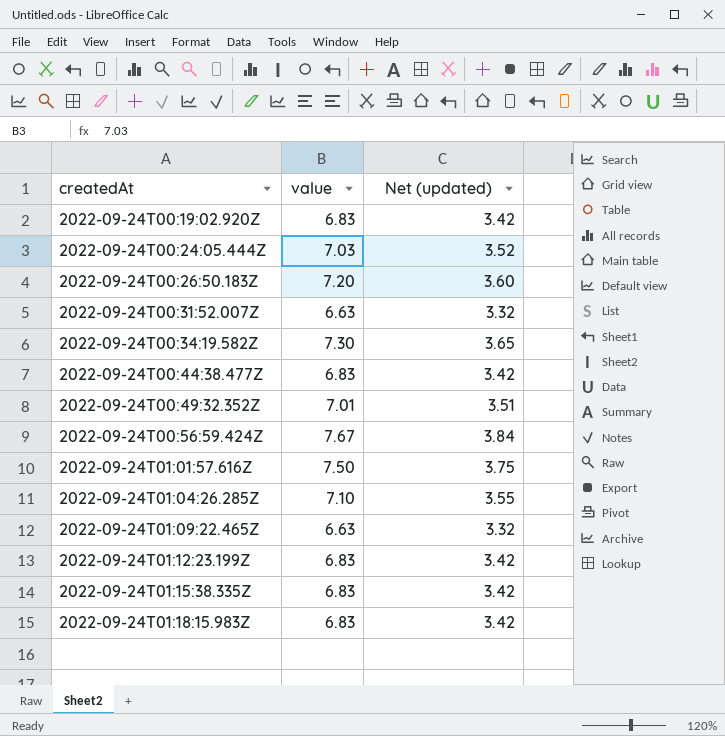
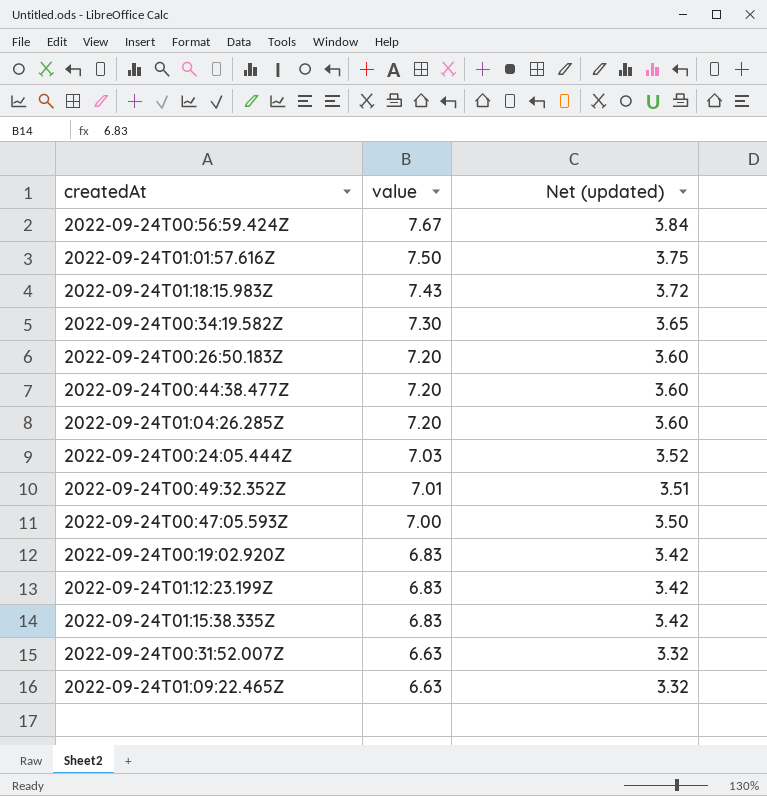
row order: createdAt ascending -> value descending
2022-09-24T01:18:15.983Z | value: 6.83 -> 7.43
2022-09-24T01:18:15.983Z | Net (updated): 3.42 -> 3.72
2022-09-24T00:44:38.477Z | value: 6.83 -> 7.20
2022-09-24T00:44:38.477Z | Net (updated): 3.42 -> 3.60
2022-09-24T01:04:26.285Z | value: 7.10 -> 7.20
2022-09-24T01:04:26.285Z | Net (updated): 3.55 -> 3.60
row 2022-09-24T00:47:05.593Z: none -> 7.00 | 3.50

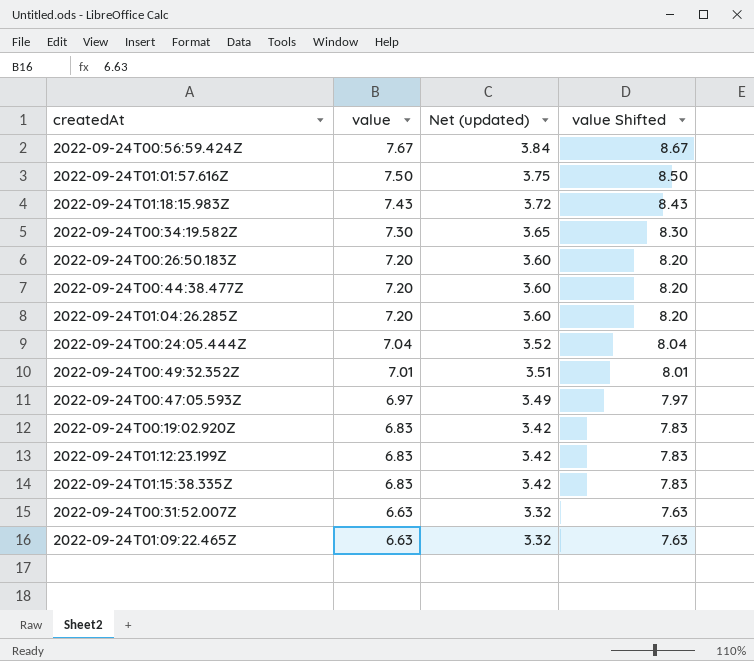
column value Shifted | formula: none -> [value] + 1
2022-09-24T00:24:05.444Z | value: 7.03 -> 7.04
2022-09-24T00:47:05.593Z | value: 7.00 -> 6.97
2022-09-24T00:47:05.593Z | Net (updated): 3.50 -> 3.49

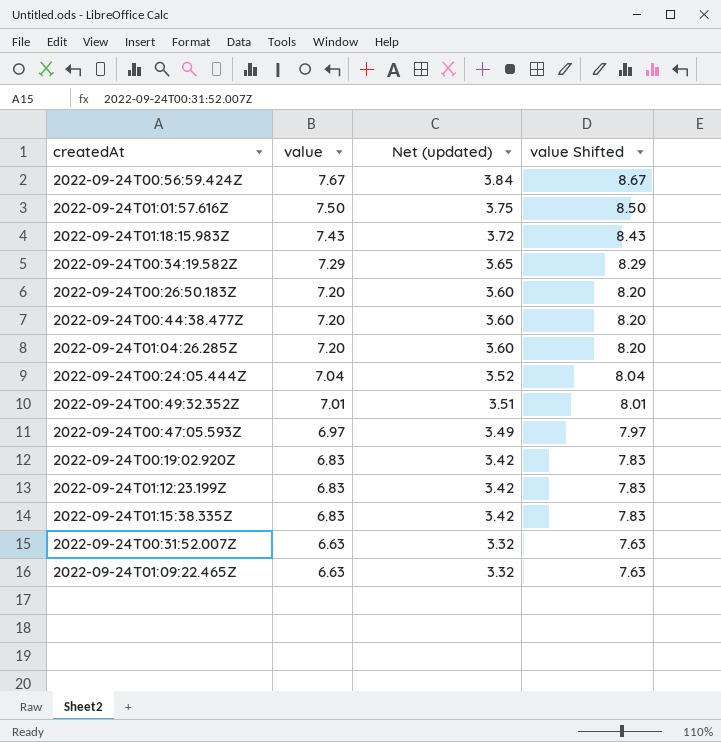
2022-09-24T00:34:19.582Z | value: 7.30 -> 7.29
2022-09-24T00:34:19.582Z | value Shifted: 8.30 -> 8.29

